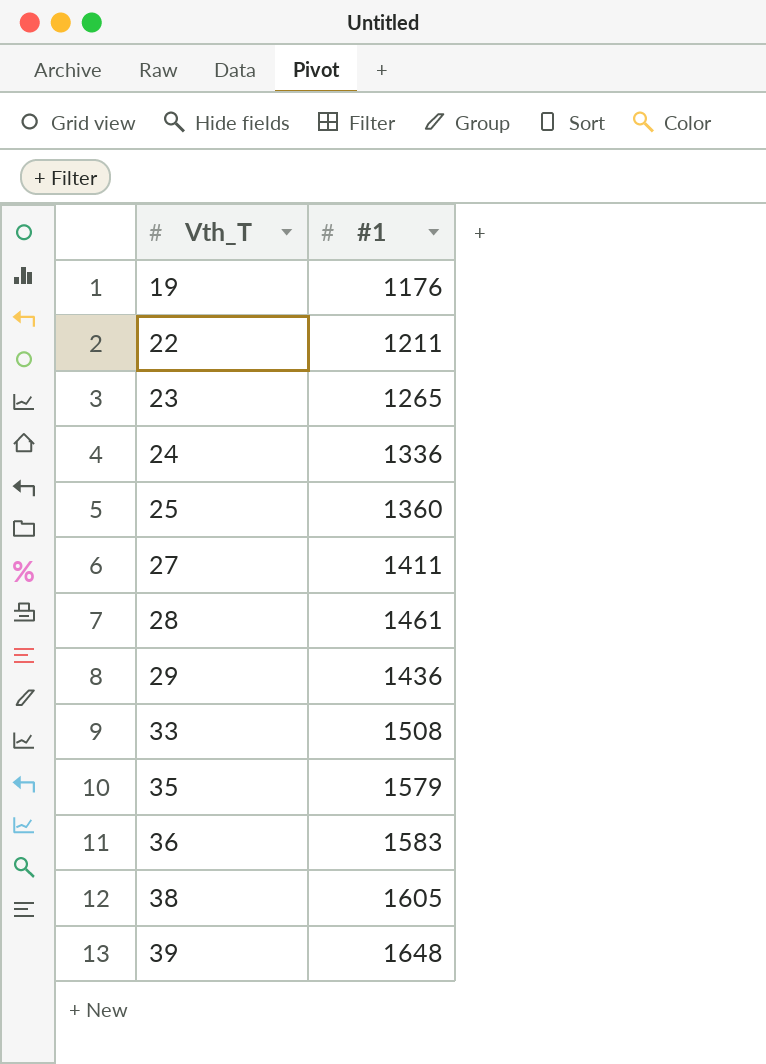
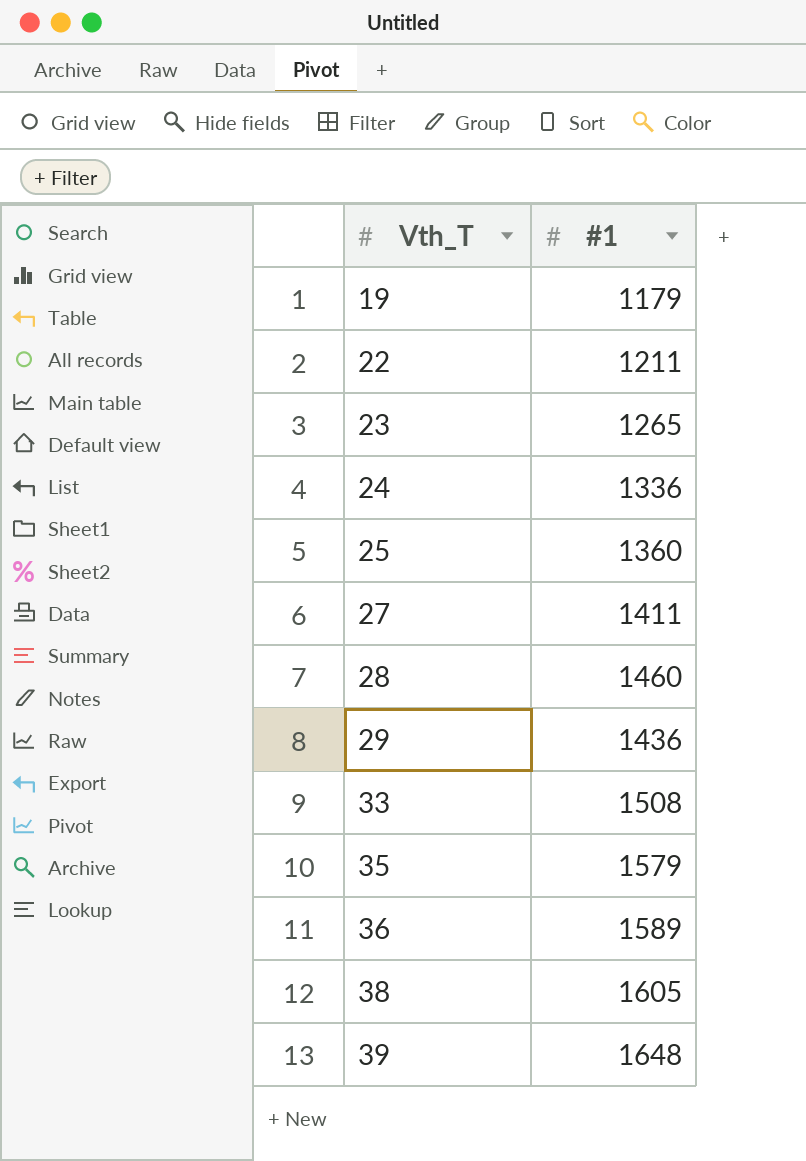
19 | #1: 1176 -> 1179
28 | #1: 1461 -> 1460
36 | #1: 1583 -> 1589

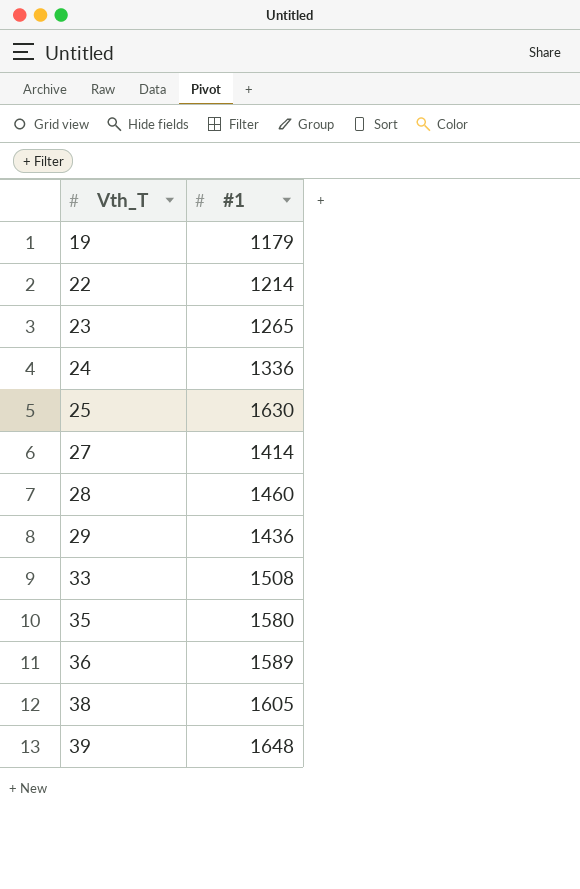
22 | #1: 1211 -> 1214
25 | #1: 1360 -> 1630
27 | #1: 1411 -> 1414
35 | #1: 1579 -> 1580

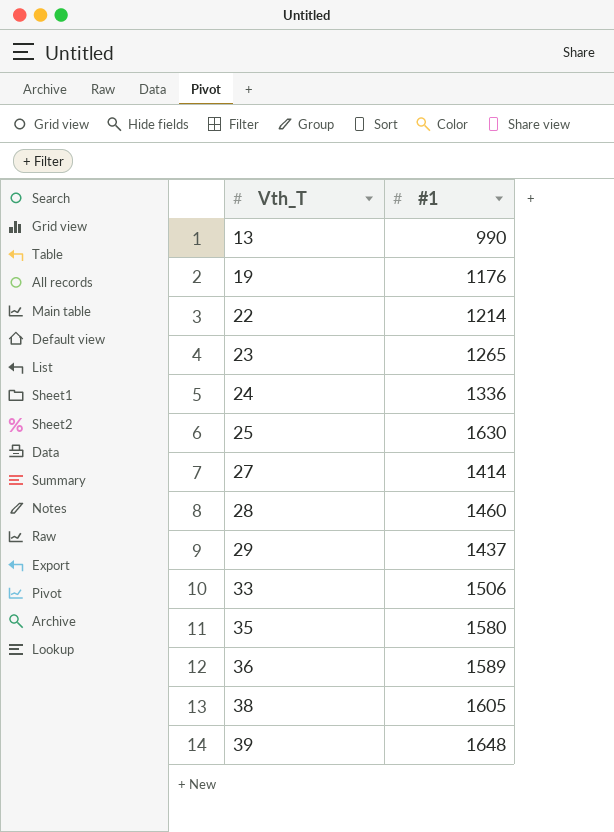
row 13: none -> 990
19 | #1: 1179 -> 1176
29 | #1: 1436 -> 1437
33 | #1: 1508 -> 1506

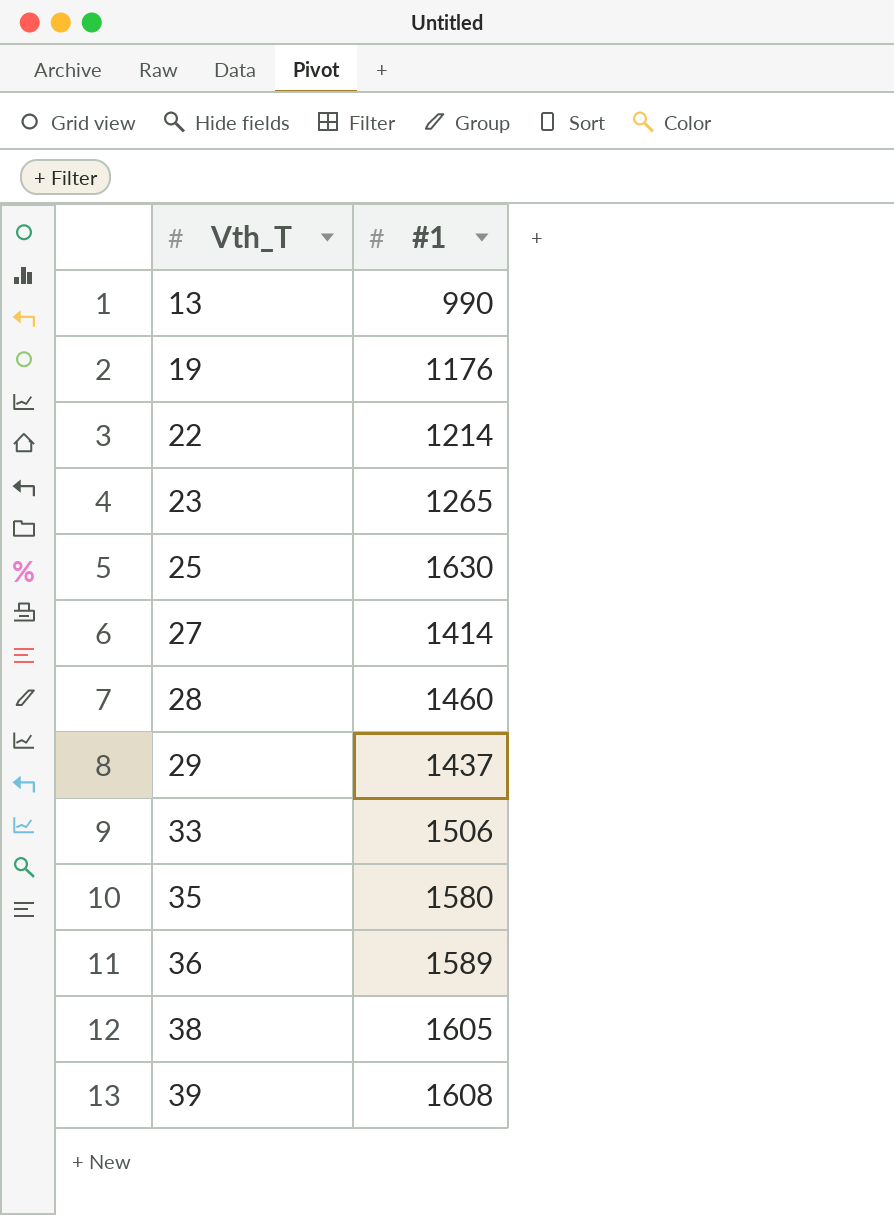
row 24: 1336 -> none
39 | #1: 1648 -> 1608

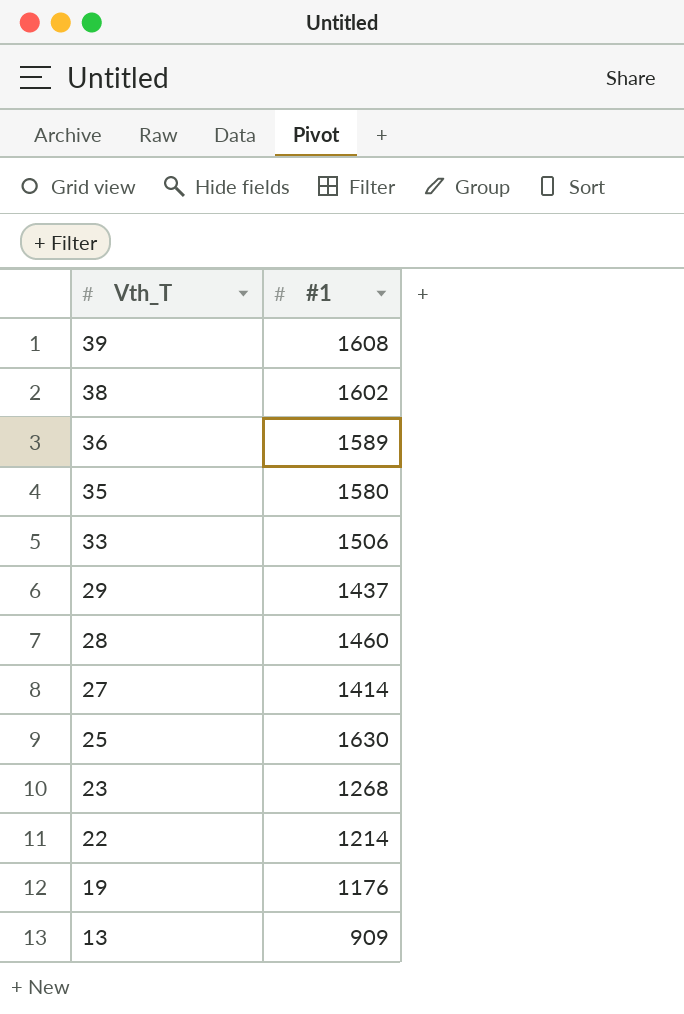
row order: Vth_T ascending -> Vth_T descending
38 | #1: 1605 -> 1602
23 | #1: 1265 -> 1268
13 | #1: 990 -> 909

